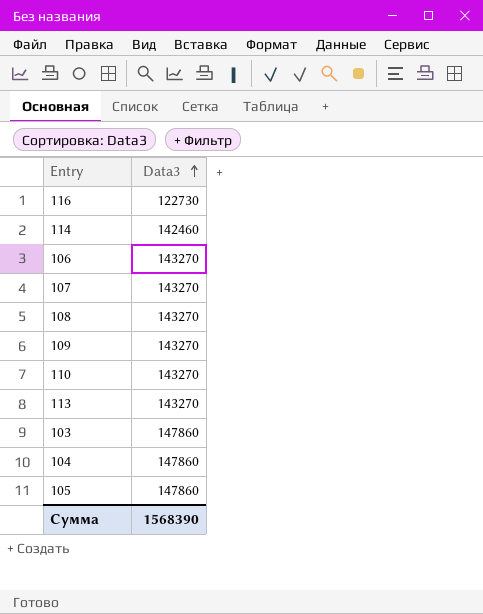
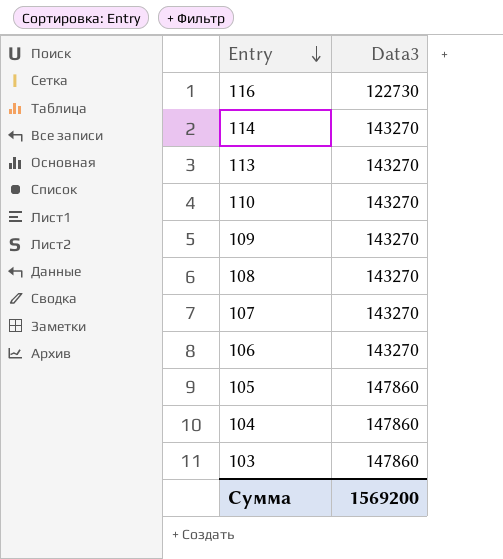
row order: Data3 ascending -> Entry descending
114 | Data3: 142460 -> 143270
Сумма | Data3: 1568390 -> 1569200

